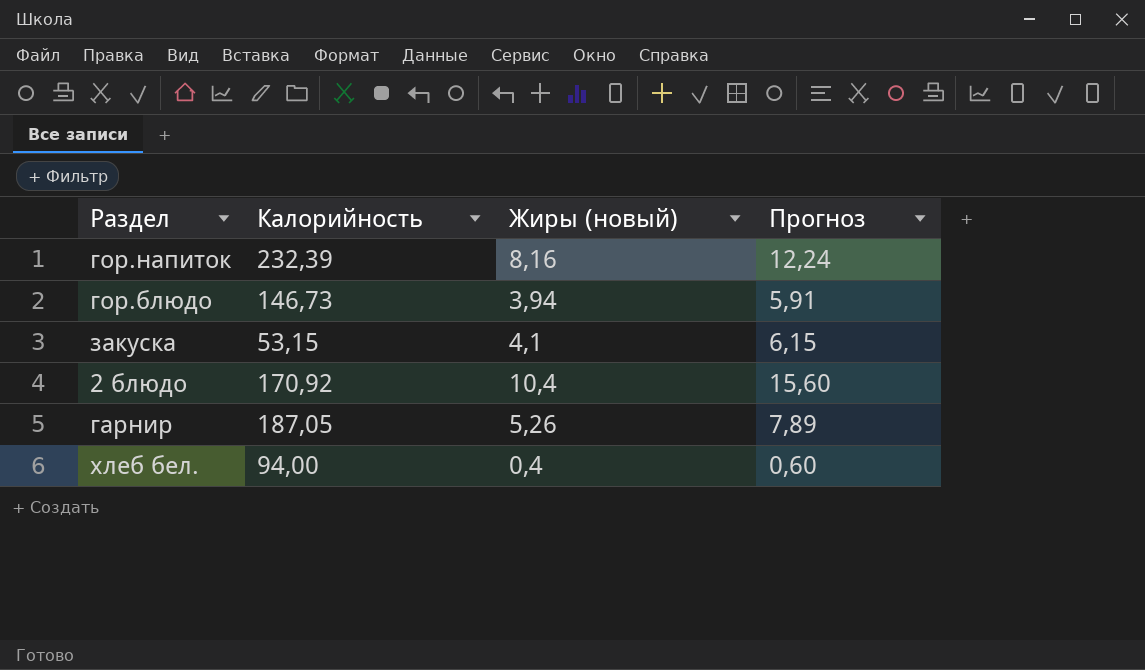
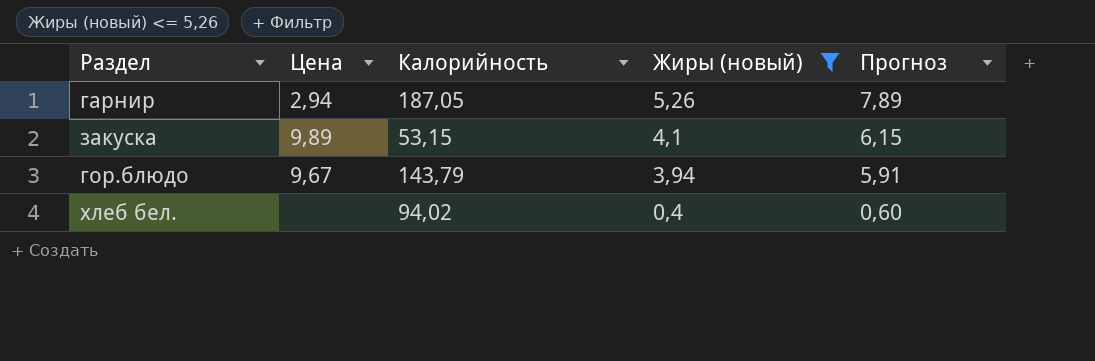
filter: none -> Жиры (новый) <= 5,26
row order: none -> Жиры (новый) descending
column Цена | position: none -> 2
гор.блюдо | Калорийность: 146,73 -> 143,79
хлеб бел. | Калорийность: 94,00 -> 94,02

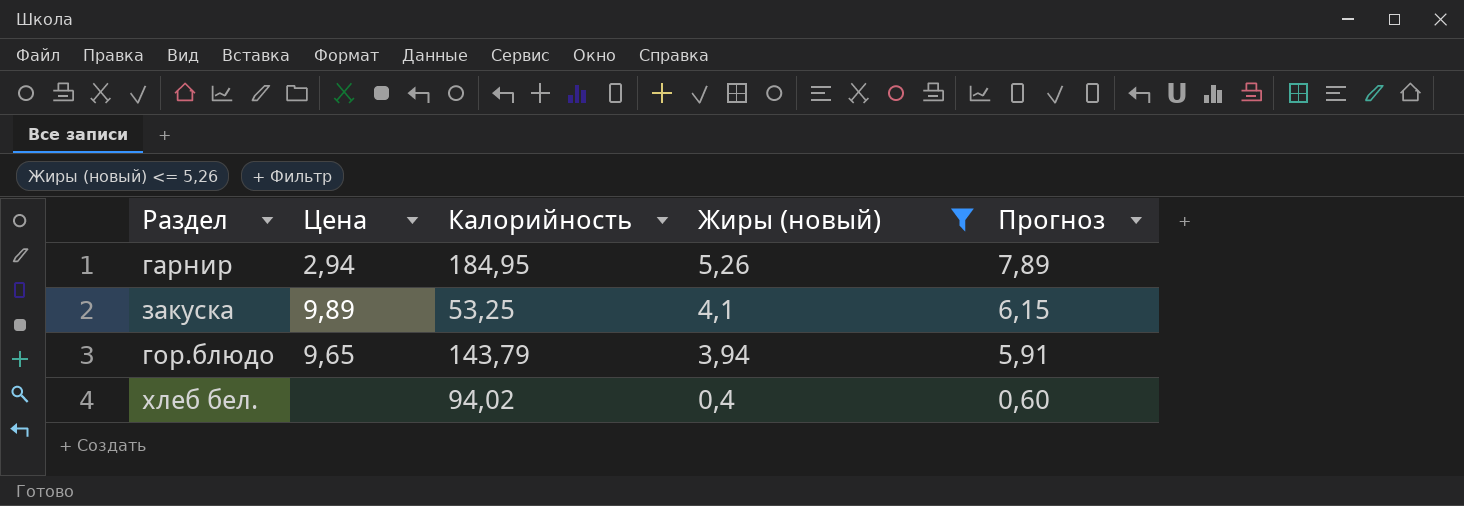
гарнир | Калорийность: 187,05 -> 184,95
закуска | Калорийность: 53,15 -> 53,25
гор.блюдо | Цена: 9,67 -> 9,65

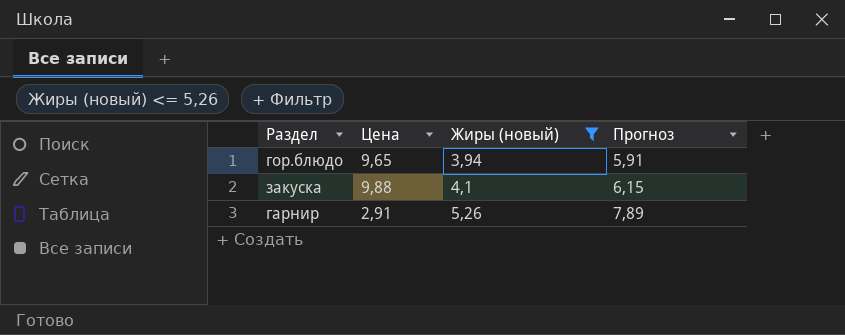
row order: Жиры (новый) descending -> Жиры (новый) ascending
column Калорийность | position: 3 -> none
row хлеб бел.: none | 94,02 | 0,4 | 0,60 -> none
закуска | Цена: 9,89 -> 9,88
гарнир | Цена: 2,94 -> 2,91

